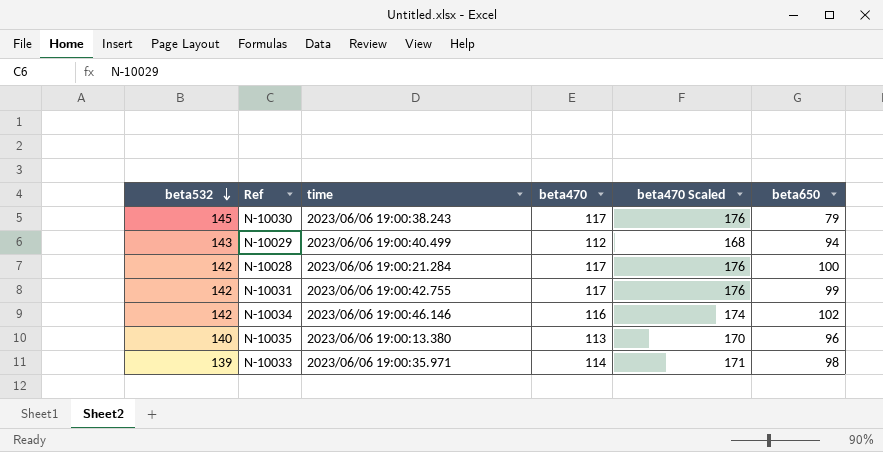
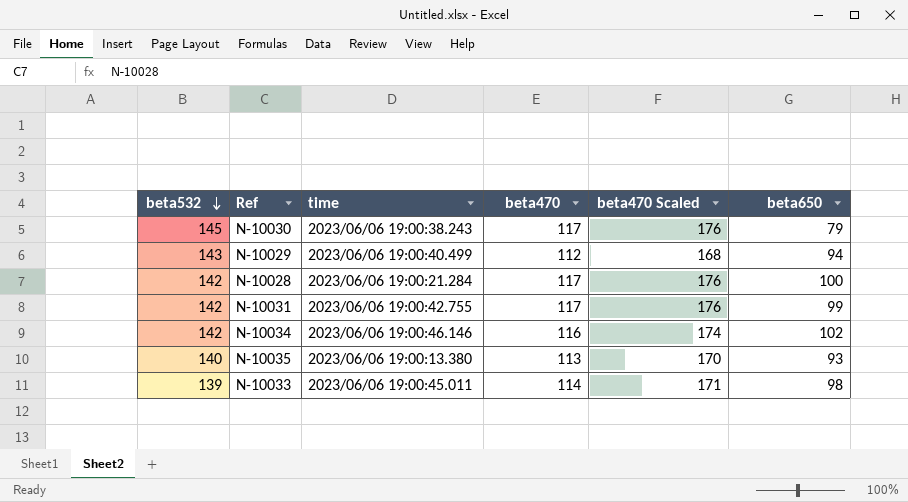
N-10035 | beta650: 96 -> 93
N-10033 | time: 2023/06/06 19:00:35.971 -> 2023/06/06 19:00:45.011

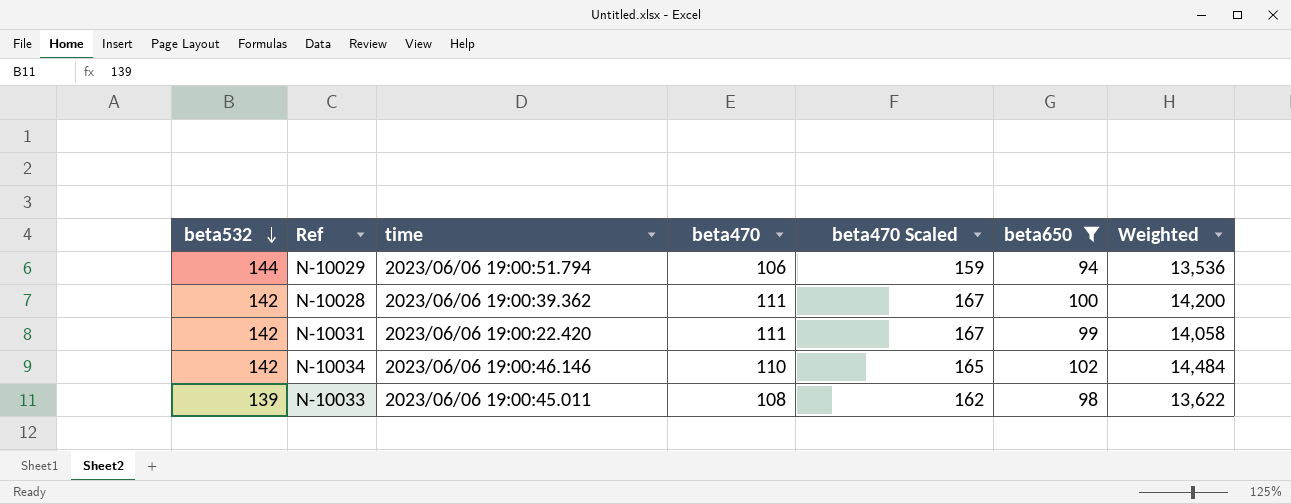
filter: none -> beta650 >= 94
column Weighted | formula: none -> [beta532] * [beta650]
N-10029 | beta532: 143 -> 144
N-10029 | time: 2023/06/06 19:00:40.499 -> 2023/06/06 19:00:51.794
N-10029 | beta470: 112 -> 106
N-10029 | beta470 Scaled: 168 -> 159
N-10028 | time: 2023/06/06 19:00:21.284 -> 2023/06/06 19:00:39.362
N-10028 | beta470: 117 -> 111
N-10028 | beta470 Scaled: 176 -> 167
N-10031 | time: 2023/06/06 19:00:42.755 -> 2023/06/06 19:00:22.420
N-10031 | beta470: 117 -> 111
N-10031 | beta470 Scaled: 176 -> 167
N-10034 | beta470: 116 -> 110
N-10034 | beta470 Scaled: 174 -> 165
N-10033 | beta470: 114 -> 108
N-10033 | beta470 Scaled: 171 -> 162

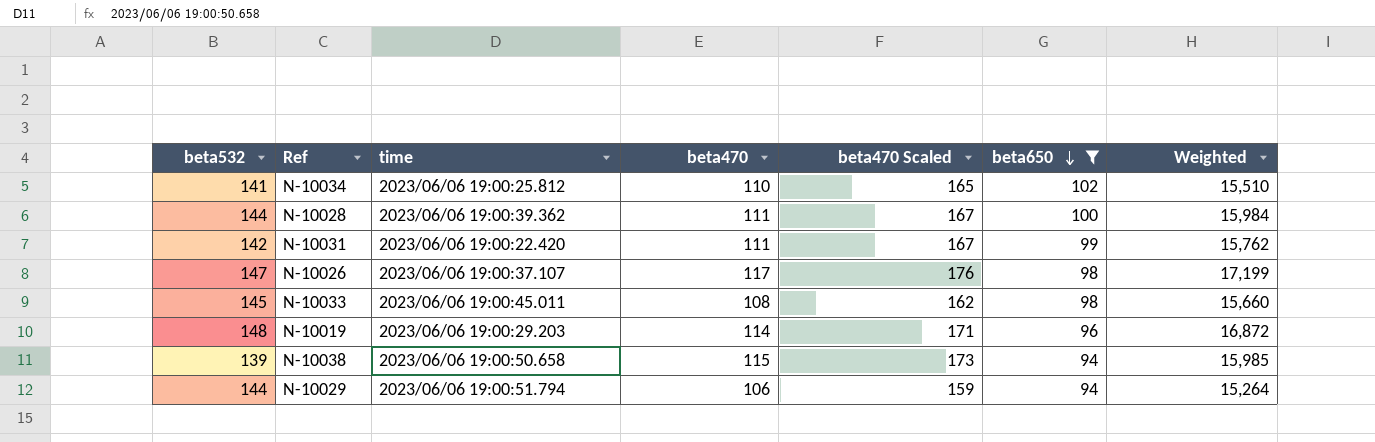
row order: beta532 descending -> beta650 descending
column Weighted | formula: [beta532] * [beta650] -> [beta532] * [beta470]
N-10034 | beta532: 142 -> 141
N-10034 | time: 2023/06/06 19:00:46.146 -> 2023/06/06 19:00:25.812
N-10028 | beta532: 142 -> 144
row N-10026: none -> 147 | 2023/06/06 19:00:37.107 | 117 | 176 | 98 | 17,199
N-10033 | beta532: 139 -> 145
row N-10019: none -> 148 | 2023/06/06 19:00:29.203 | 114 | 171 | 96 | 16,872
row N-10038: none -> 139 | 2023/06/06 19:00:50.658 | 115 | 173 | 94 | 15,985

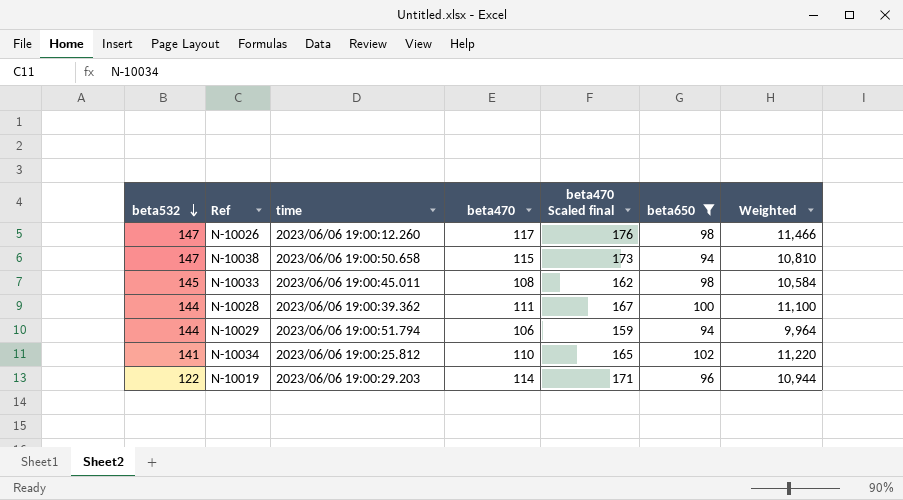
row order: beta650 descending -> beta532 descending
column name: beta470 Scaled -> beta470 Scaled final
column Weighted | formula: [beta532] * [beta470] -> [beta470] * [beta650]
row N-10031: 142 | 2023/06/06 19:00:22.420 | 111 | 167 | 99 | 15,762 -> none
N-10026 | time: 2023/06/06 19:00:37.107 -> 2023/06/06 19:00:12.260
N-10038 | beta532: 139 -> 147
N-10019 | beta532: 148 -> 122

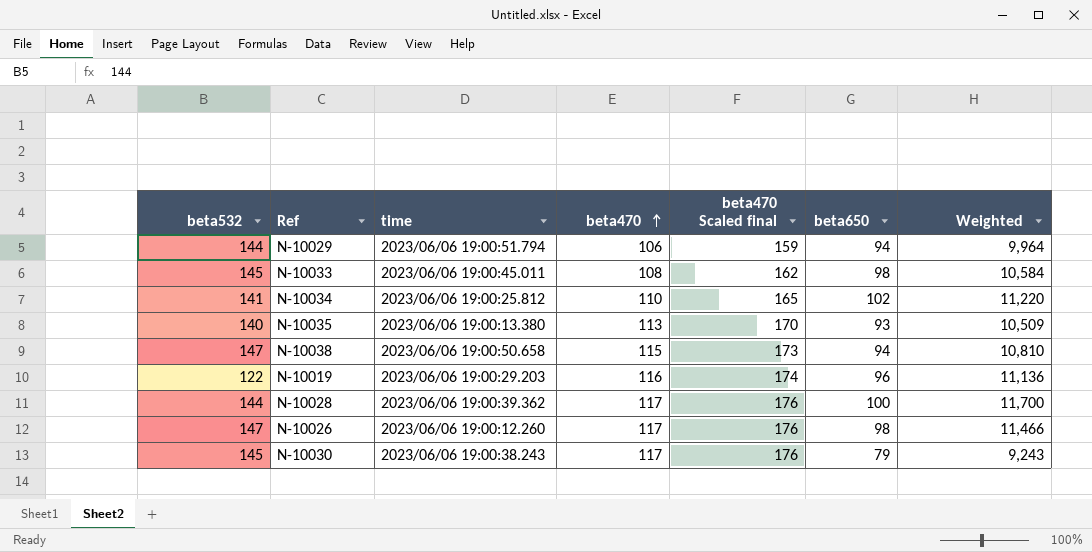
filter: beta650 >= 94 -> none
row order: beta532 descending -> beta470 ascending
N-10019 | beta470: 114 -> 116
N-10019 | beta470 Scaled final: 171 -> 174
N-10019 | Weighted: 10,944 -> 11,136
N-10028 | beta470: 111 -> 117
N-10028 | beta470 Scaled final: 167 -> 176
N-10028 | Weighted: 11,100 -> 11,700

